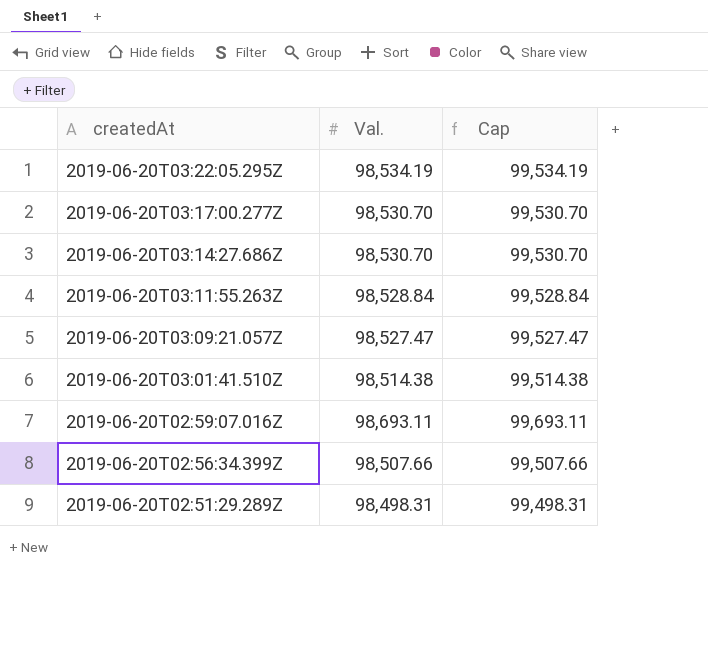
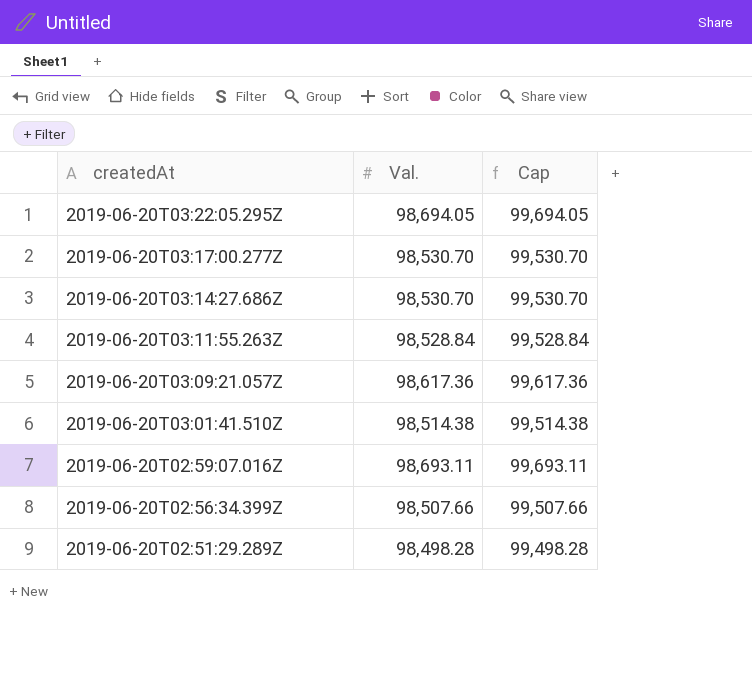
2019-06-20T03:22:05.295Z | Val.: 98,534.19 -> 98,694.05
2019-06-20T03:22:05.295Z | Cap: 99,534.19 -> 99,694.05
2019-06-20T03:09:21.057Z | Val.: 98,527.47 -> 98,617.36
2019-06-20T03:09:21.057Z | Cap: 99,527.47 -> 99,617.36
2019-06-20T02:51:29.289Z | Val.: 98,498.31 -> 98,498.28
2019-06-20T02:51:29.289Z | Cap: 99,498.31 -> 99,498.28

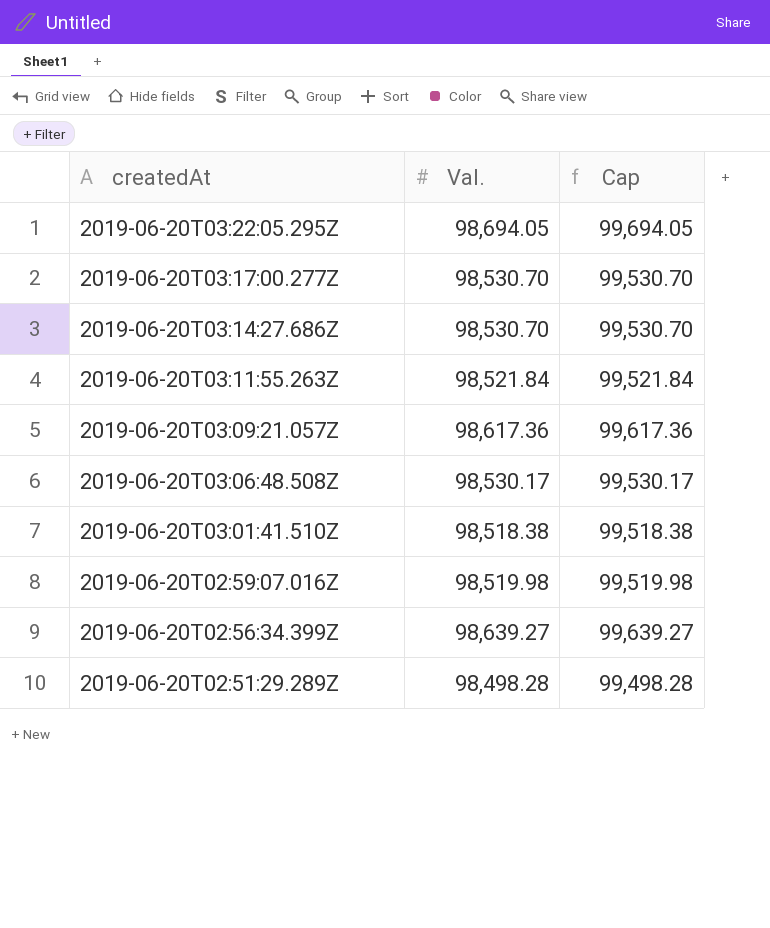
2019-06-20T03:11:55.263Z | Val.: 98,528.84 -> 98,521.84
2019-06-20T03:11:55.263Z | Cap: 99,528.84 -> 99,521.84
row 2019-06-20T03:06:48.508Z: none -> 98,530.17 | 99,530.17
2019-06-20T03:01:41.510Z | Val.: 98,514.38 -> 98,518.38
2019-06-20T03:01:41.510Z | Cap: 99,514.38 -> 99,518.38
2019-06-20T02:59:07.016Z | Val.: 98,693.11 -> 98,519.98
2019-06-20T02:59:07.016Z | Cap: 99,693.11 -> 99,519.98
2019-06-20T02:56:34.399Z | Val.: 98,507.66 -> 98,639.27
2019-06-20T02:56:34.399Z | Cap: 99,507.66 -> 99,639.27

